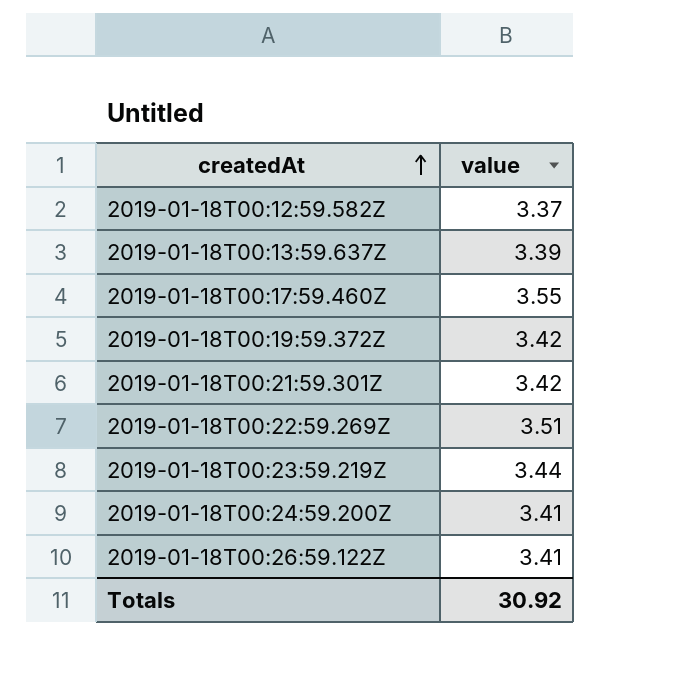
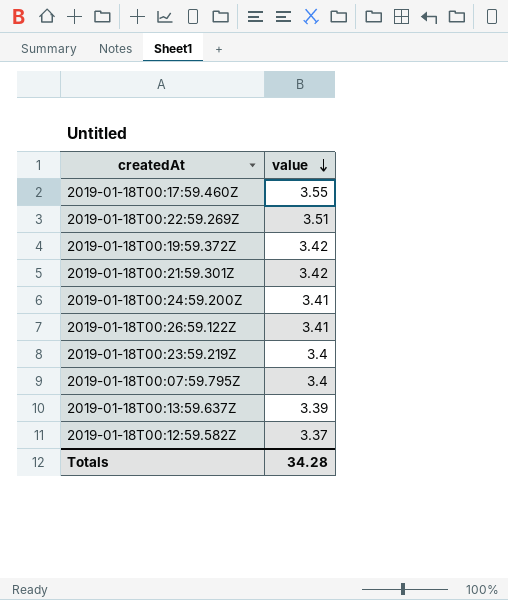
row order: createdAt ascending -> value descending
2019-01-18T00:23:59.219Z | value: 3.44 -> 3.4
row 2019-01-18T00:07:59.795Z: none -> 3.4
Totals | value: 30.92 -> 34.28

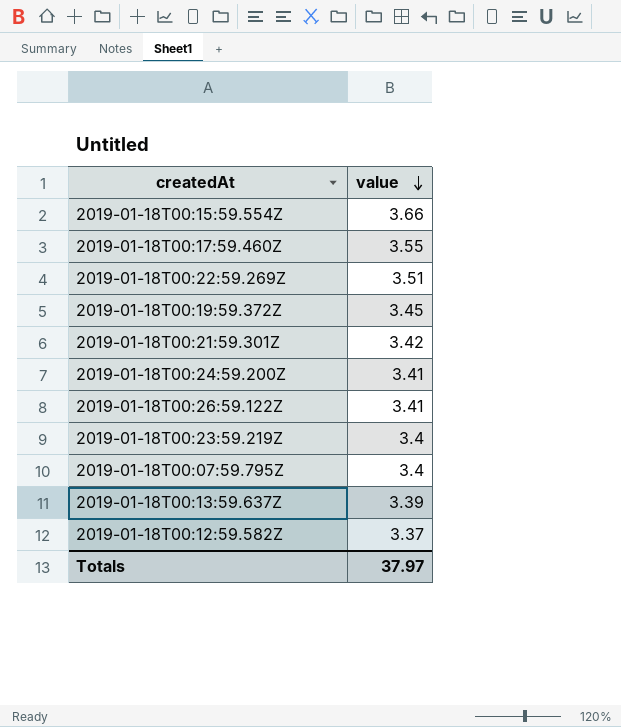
row 2019-01-18T00:15:59.554Z: none -> 3.66
2019-01-18T00:19:59.372Z | value: 3.42 -> 3.45
Totals | value: 34.28 -> 37.97

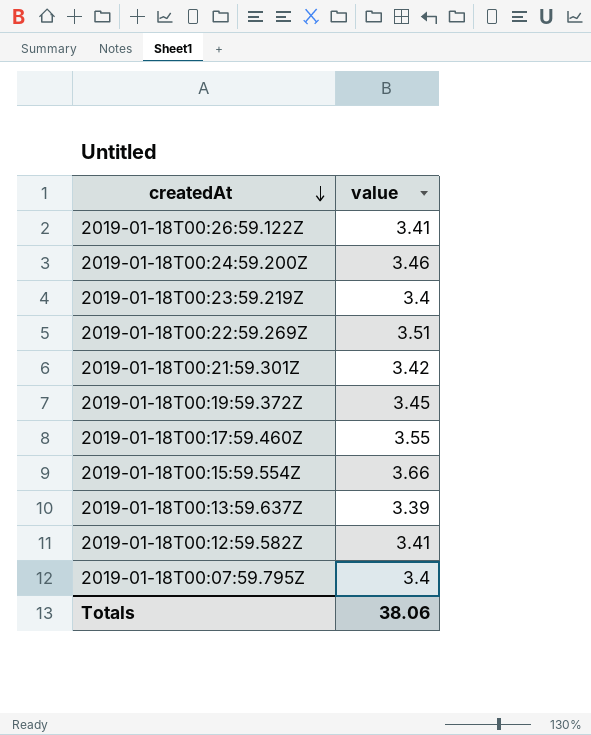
row order: value descending -> createdAt descending
2019-01-18T00:24:59.200Z | value: 3.41 -> 3.46
2019-01-18T00:12:59.582Z | value: 3.37 -> 3.41
Totals | value: 37.97 -> 38.06

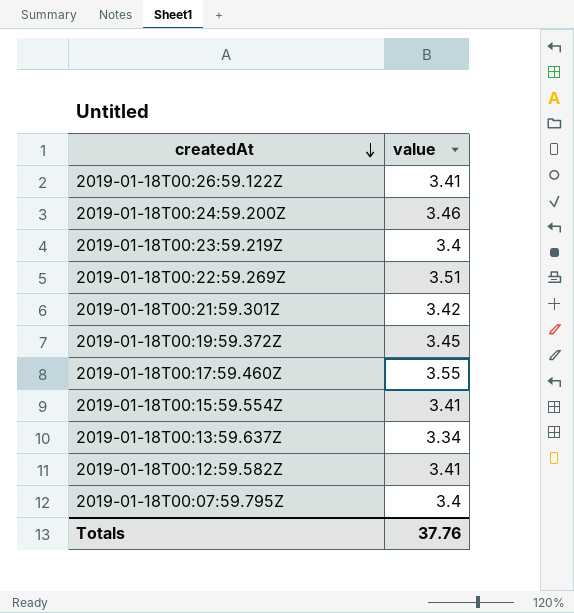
2019-01-18T00:15:59.554Z | value: 3.66 -> 3.41
2019-01-18T00:13:59.637Z | value: 3.39 -> 3.34
Totals | value: 38.06 -> 37.76

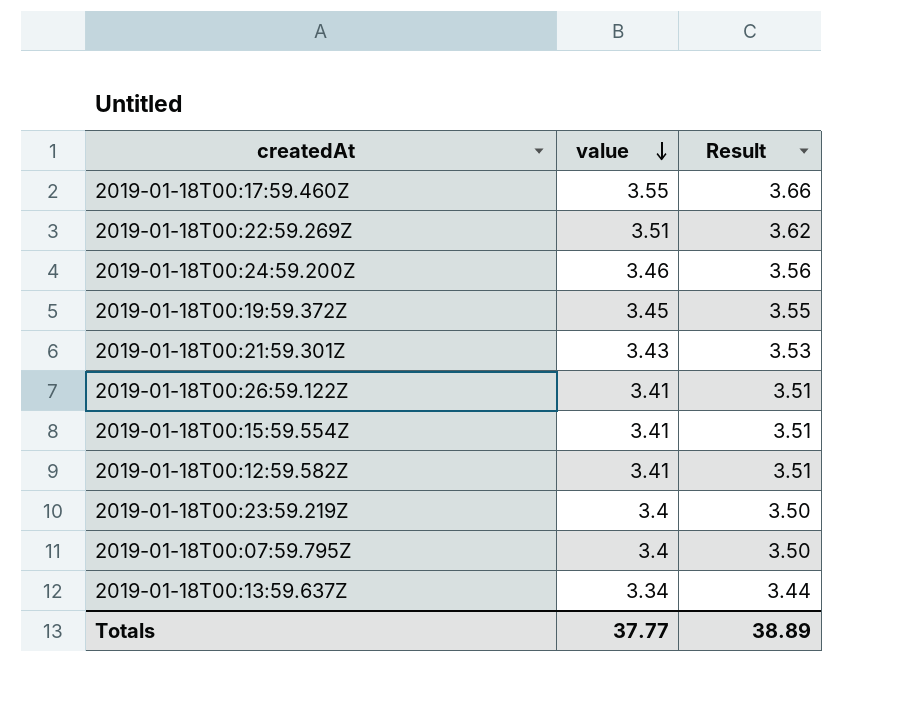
row order: createdAt descending -> value descending
column Result | formula: none -> [value] * 1.03
2019-01-18T00:21:59.301Z | value: 3.42 -> 3.43
Totals | value: 37.76 -> 37.77

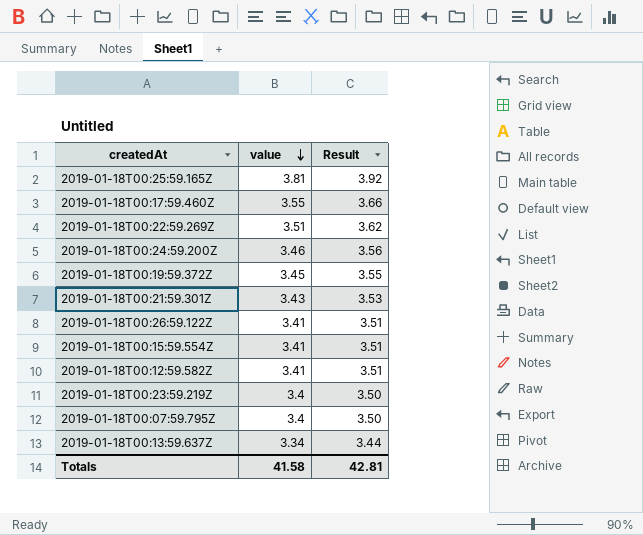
row 2019-01-18T00:25:59.165Z: none -> 3.81 | 3.92
Totals | value: 37.77 -> 41.58
Totals | Result: 38.89 -> 42.81

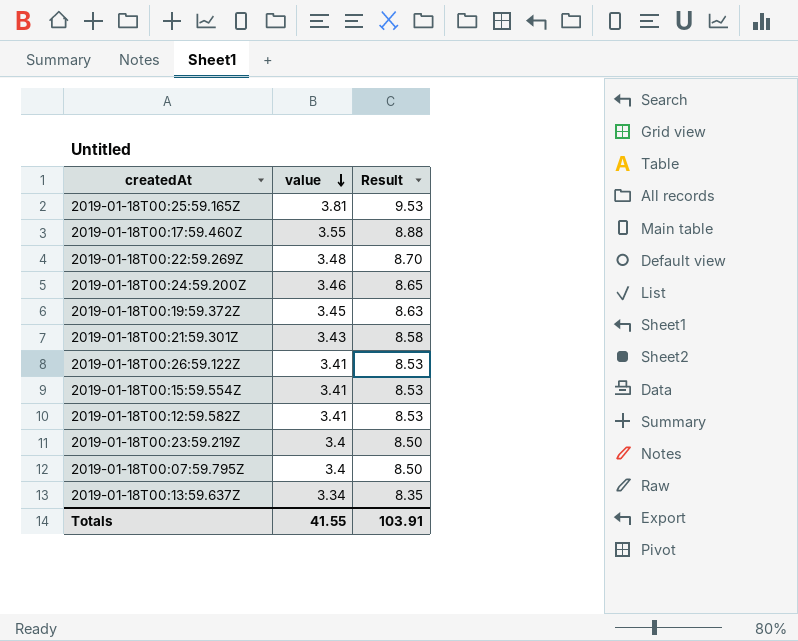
column Result | formula: [value] * 1.03 -> [value] * 2.5
2019-01-18T00:22:59.269Z | value: 3.51 -> 3.48
Totals | value: 41.58 -> 41.55
Totals | Result: 42.81 -> 103.91

